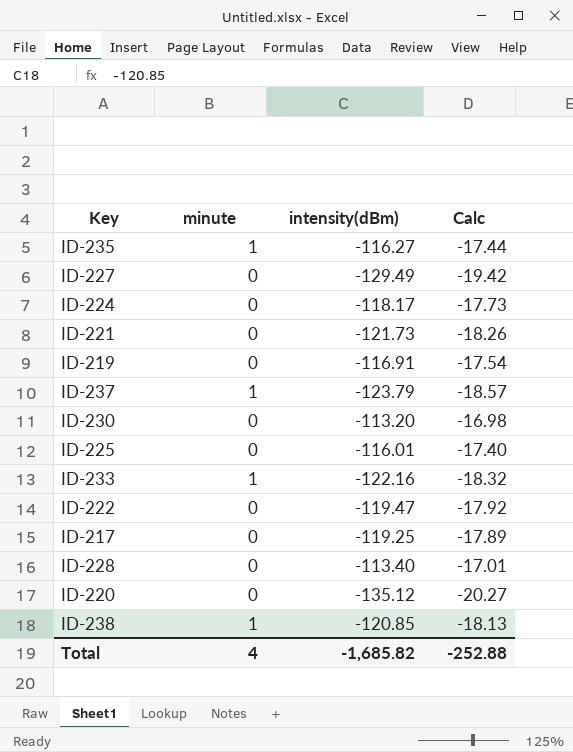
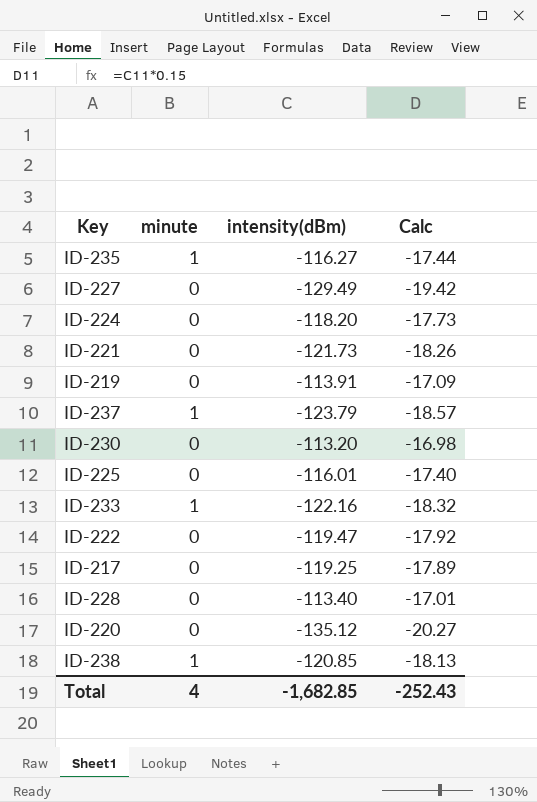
ID-224 | intensity(dBm): -118.17 -> -118.20
ID-219 | intensity(dBm): -116.91 -> -113.91
ID-219 | Calc: -17.54 -> -17.09
Total | intensity(dBm): -1,685.82 -> -1,682.85
Total | Calc: -252.88 -> -252.43

